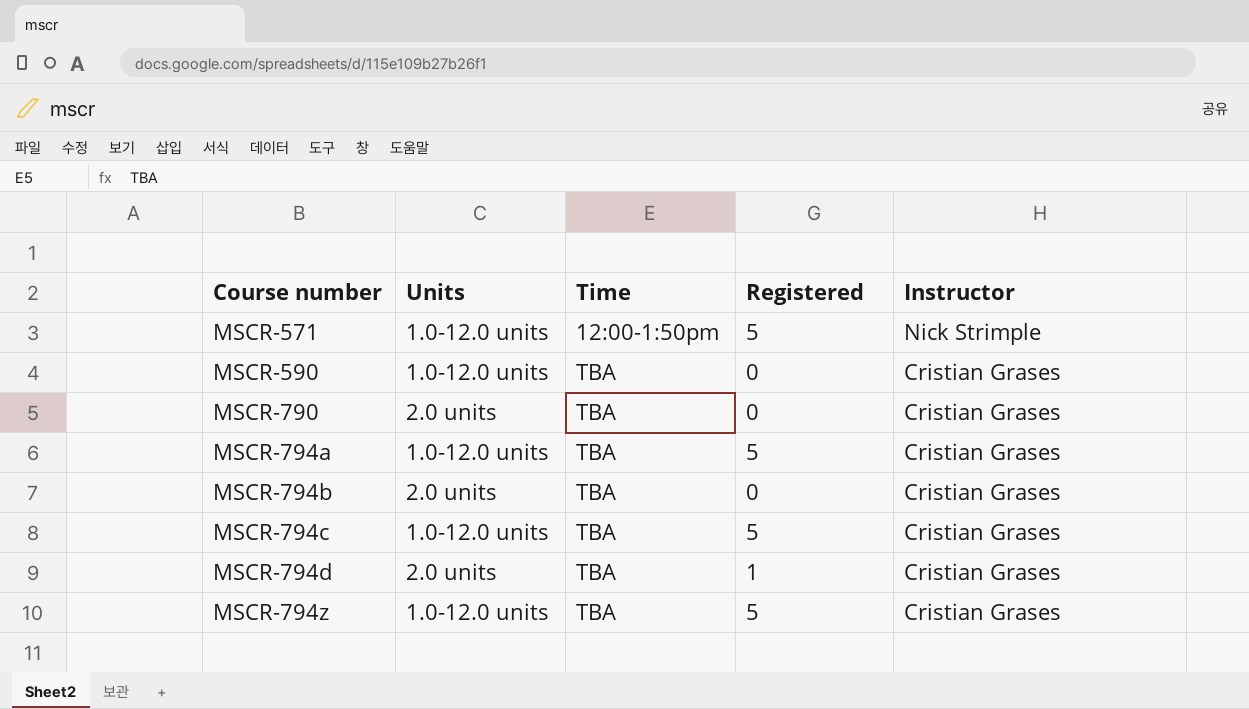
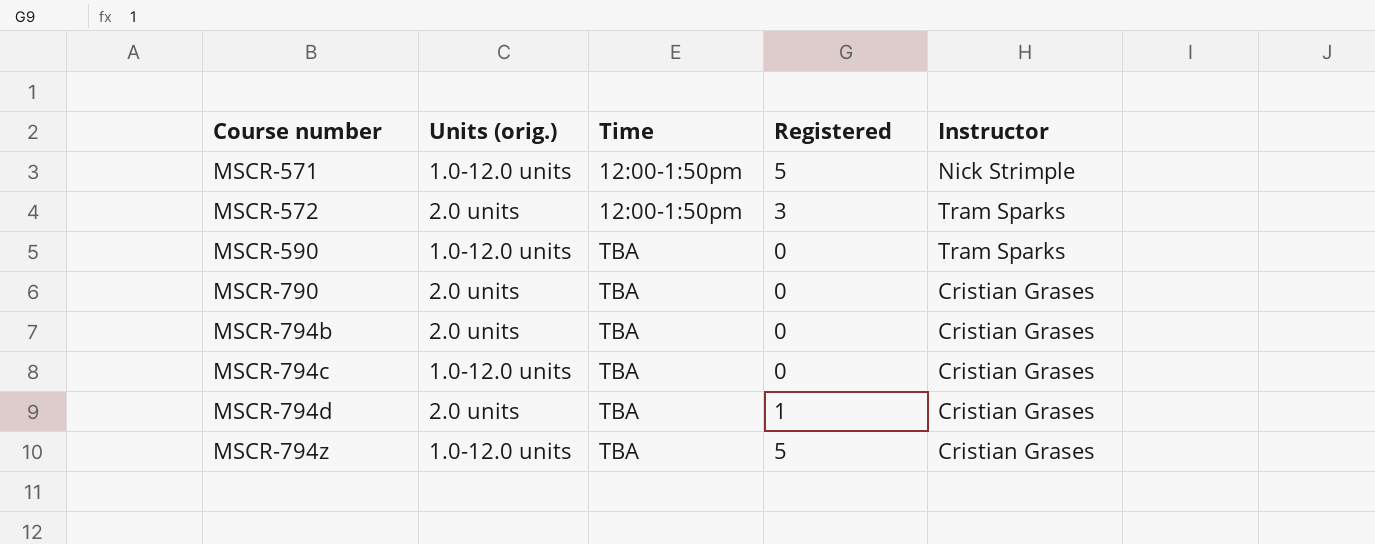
column name: Units -> Units (orig.)
row MSCR-794a: 1.0-12.0 units | TBA | 5 | Cristian Grases -> none
row MSCR-572: none -> 2.0 units | 12:00-1:50pm | 3 | Tram Sparks
MSCR-590 | Instructor: Cristian Grases -> Tram Sparks
MSCR-794c | Registered: 5 -> 0

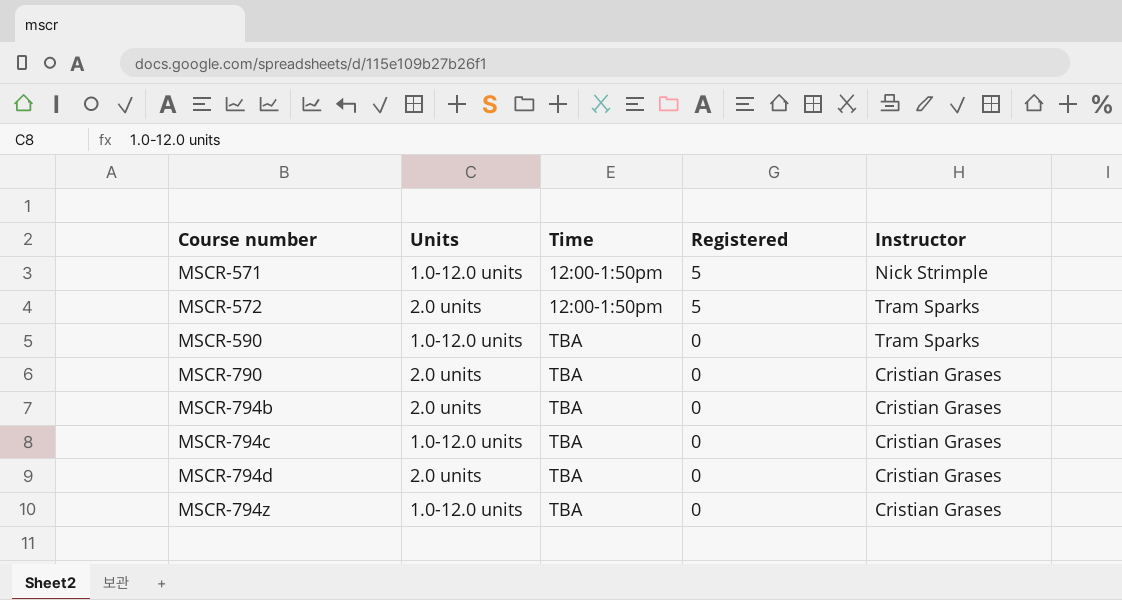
column name: Units (orig.) -> Units
MSCR-572 | Registered: 3 -> 5
MSCR-794d | Registered: 1 -> 0
MSCR-794z | Registered: 5 -> 0

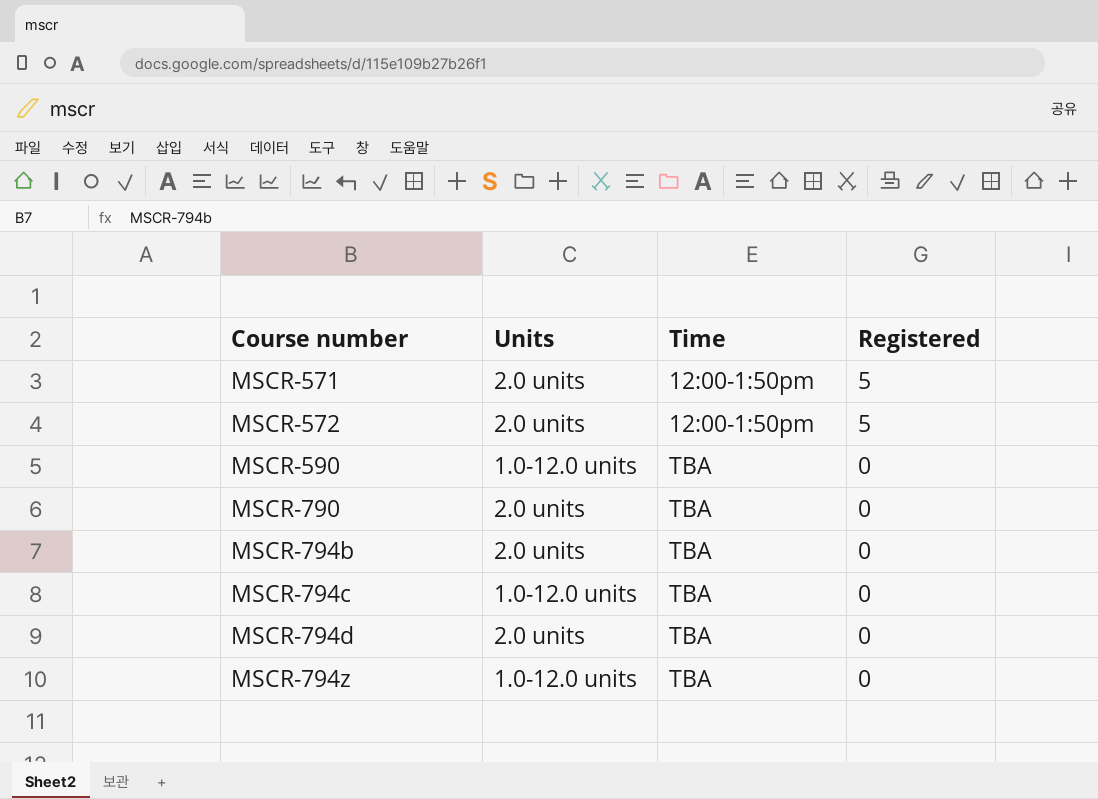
column Instructor | position: 5 -> none
MSCR-571 | Units: 1.0-12.0 units -> 2.0 units

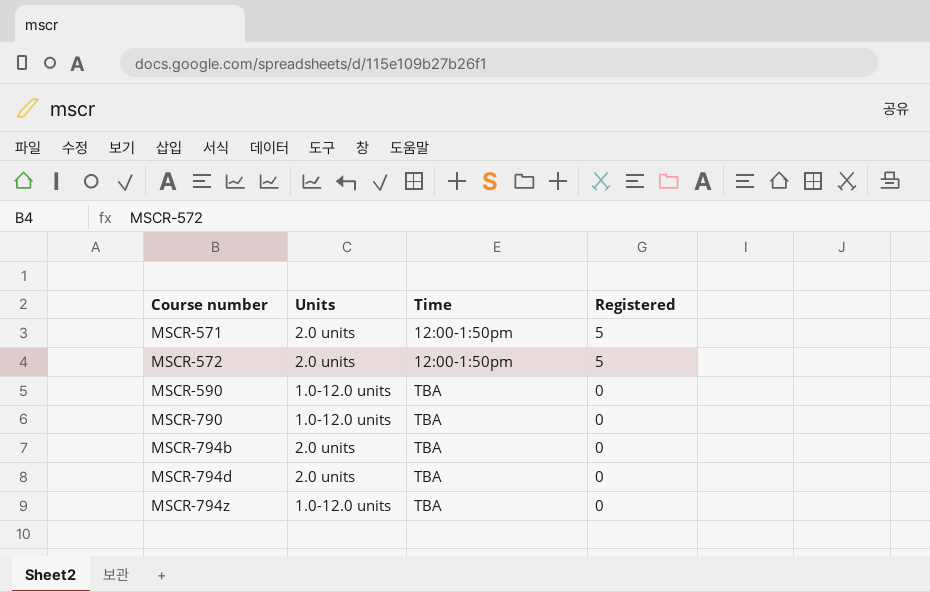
row MSCR-794c: 1.0-12.0 units | TBA | 0 -> none
MSCR-790 | Units: 2.0 units -> 1.0-12.0 units

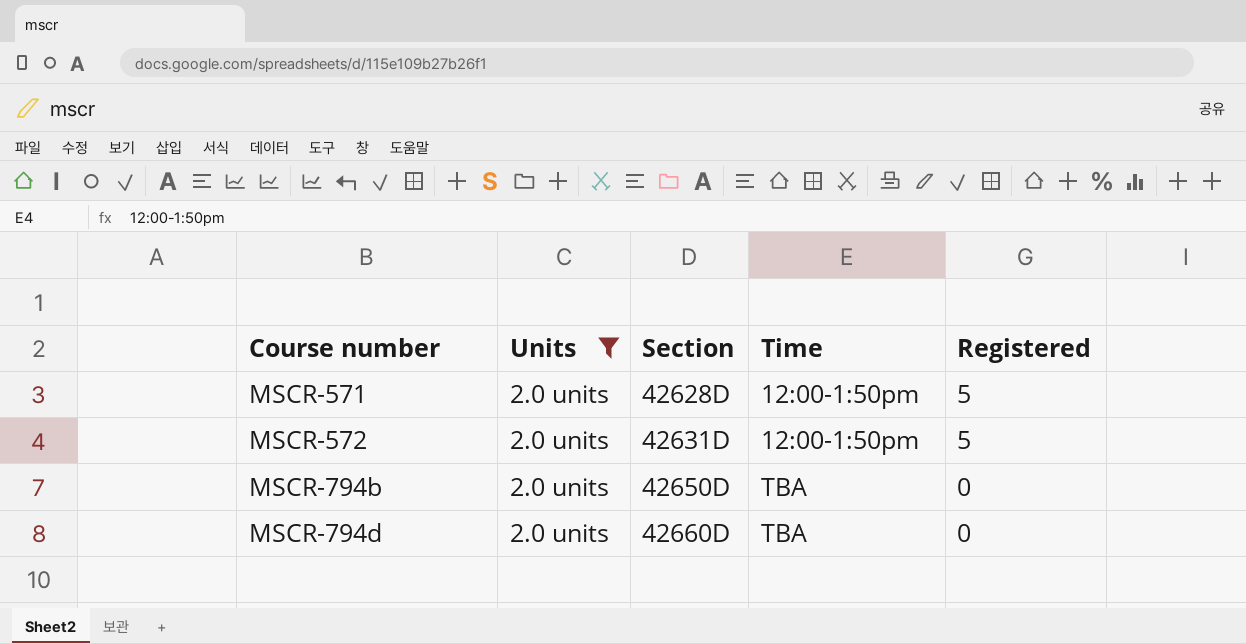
filter: none -> Units = 2.0 units
column Section | position: none -> 3

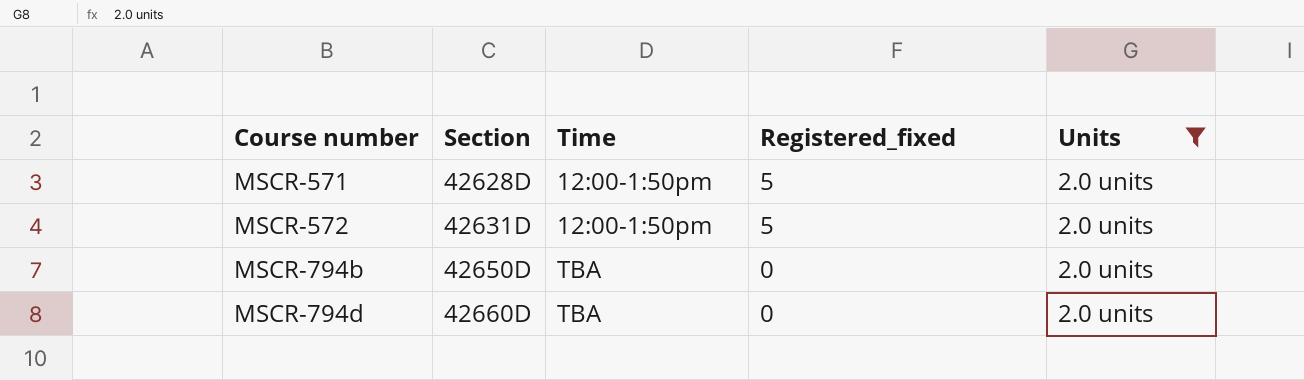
column name: Registered -> Registered_fixed
column Units | position: 2 -> 5

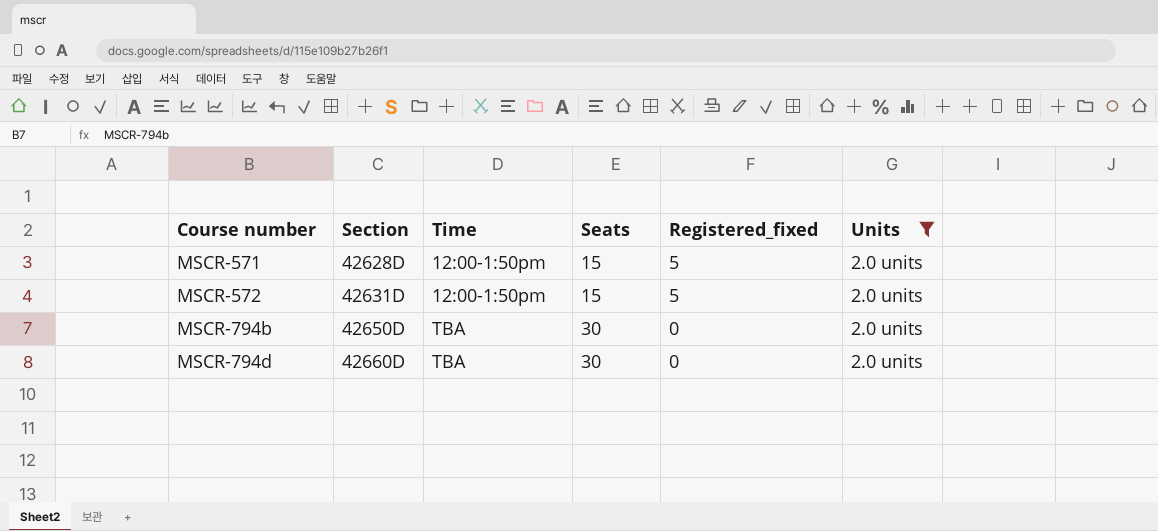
column Seats | position: none -> 4

